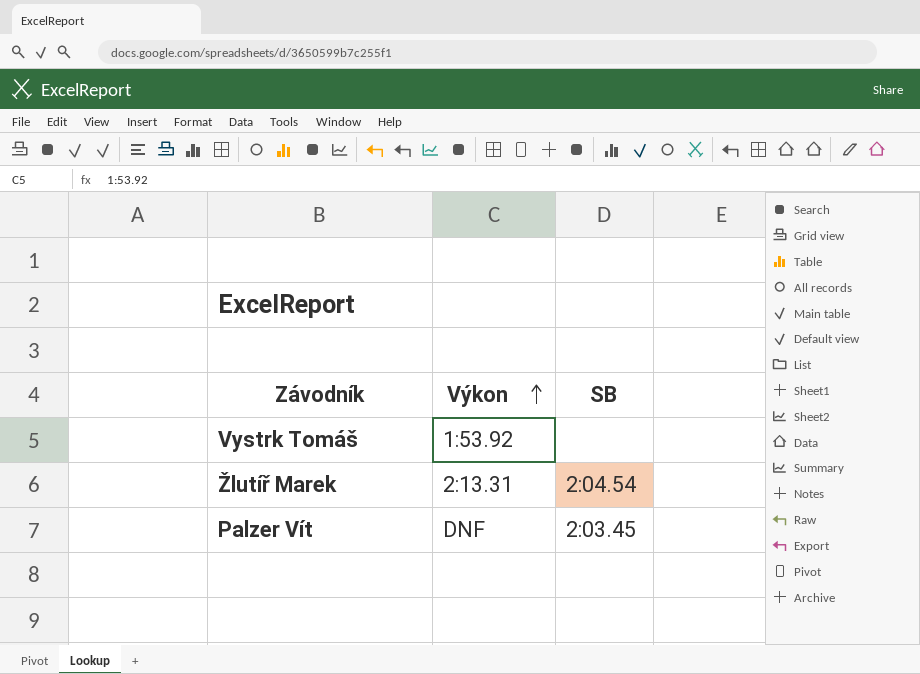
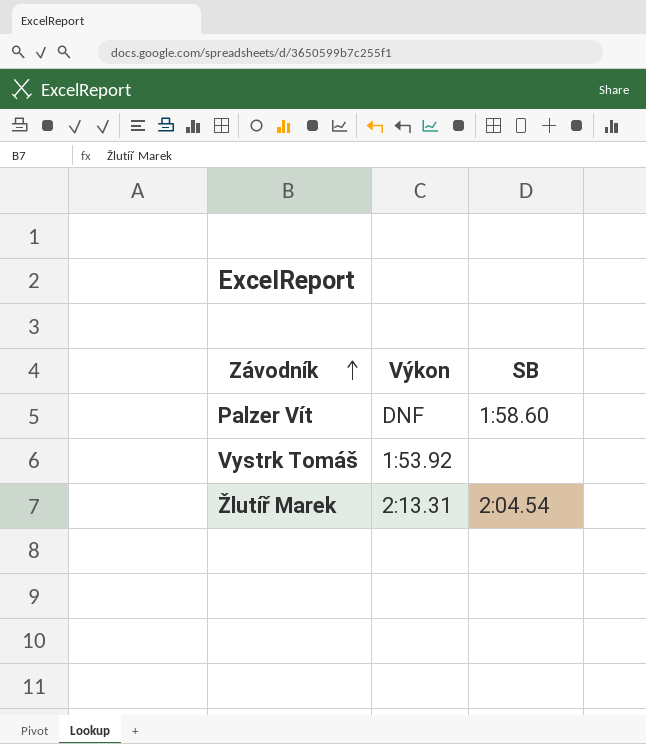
row order: Výkon ascending -> Závodník ascending
Palzer Vít | SB: 2:03.45 -> 1:58.60

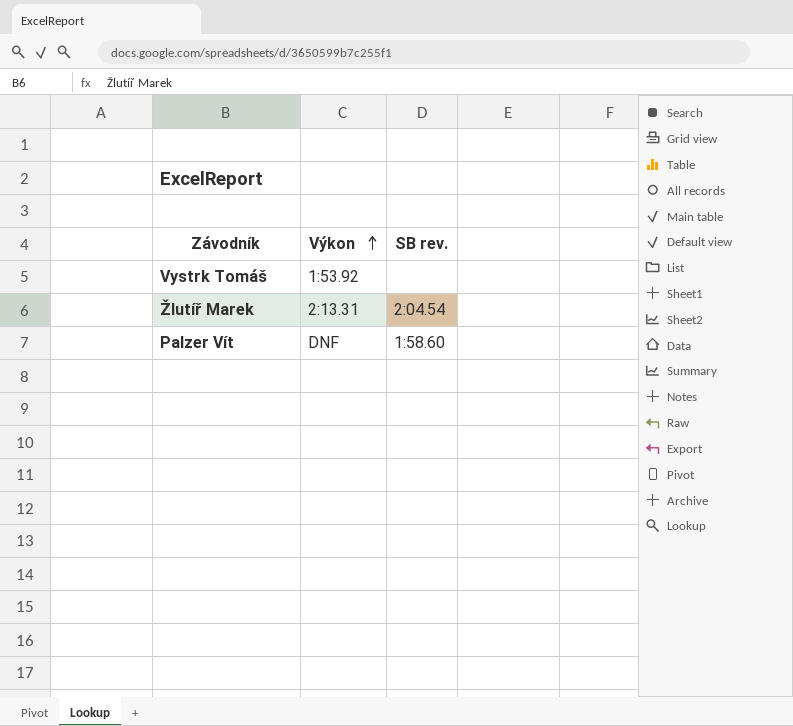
row order: Závodník ascending -> Výkon ascending
column name: SB -> SB rev.

